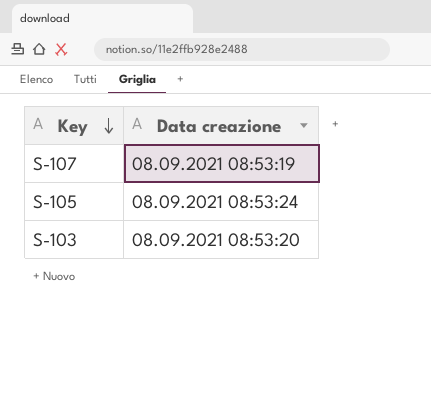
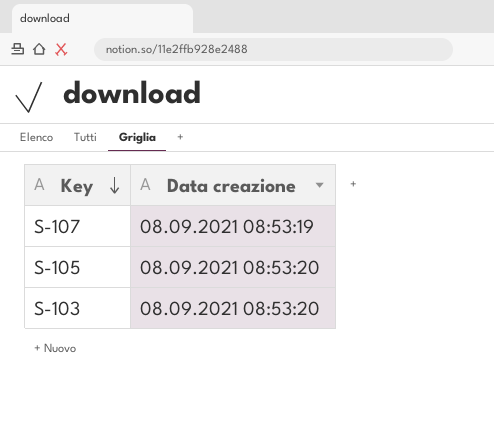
S-105 | Data creazione: 08.09.2021 08:53:24 -> 08.09.2021 08:53:20

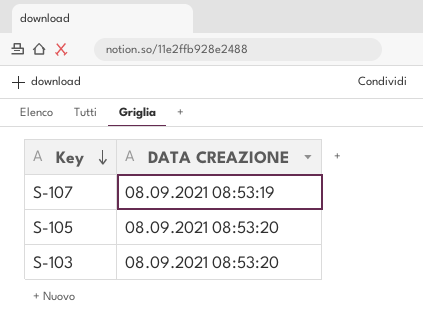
column name: Data creazione -> DATA CREAZIONE

